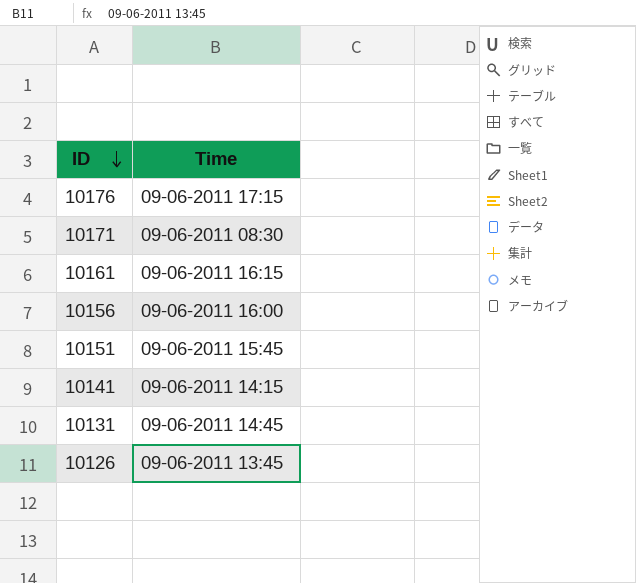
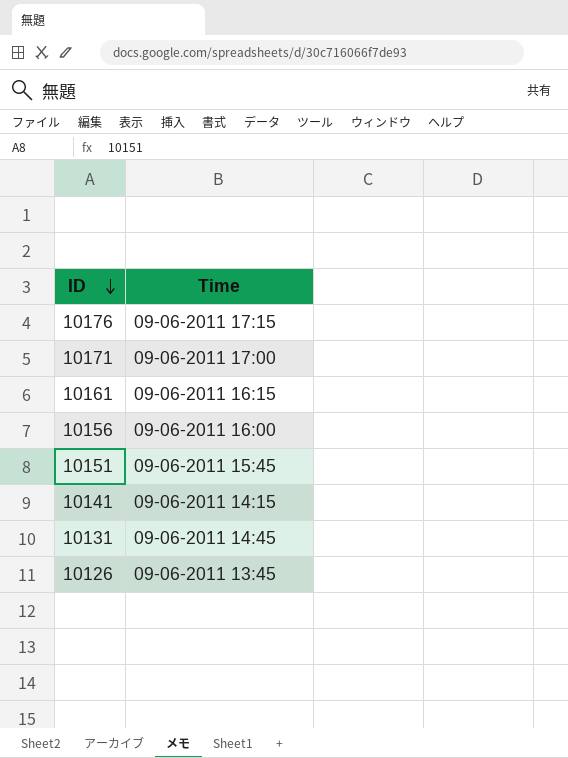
10171 | Time: 09-06-2011 08:30 -> 09-06-2011 17:00

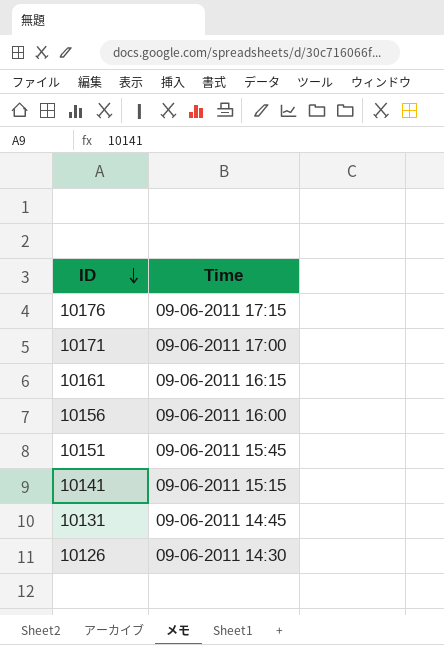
10141 | Time: 09-06-2011 14:15 -> 09-06-2011 15:15
10126 | Time: 09-06-2011 13:45 -> 09-06-2011 14:30

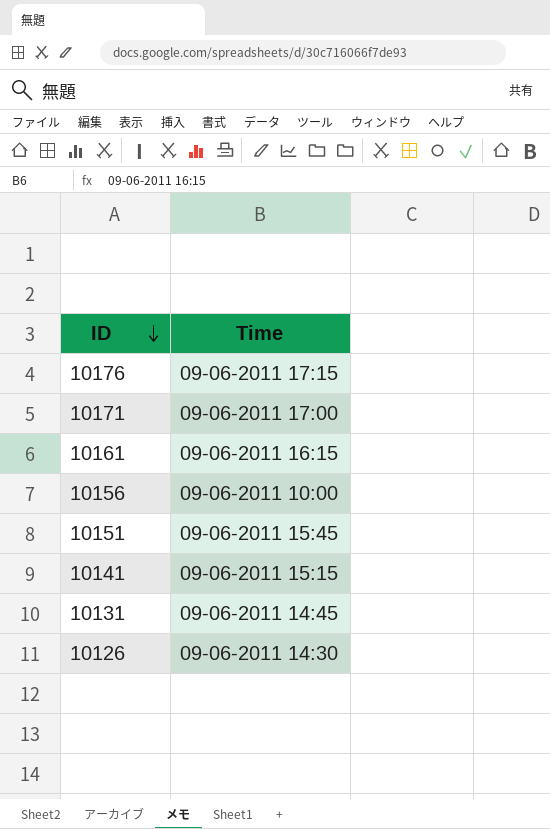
10156 | Time: 09-06-2011 16:00 -> 09-06-2011 10:00

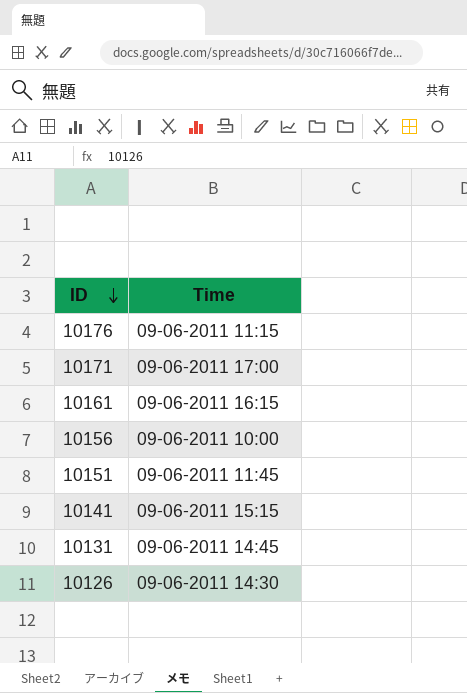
10176 | Time: 09-06-2011 17:15 -> 09-06-2011 11:15
10151 | Time: 09-06-2011 15:45 -> 09-06-2011 11:45

